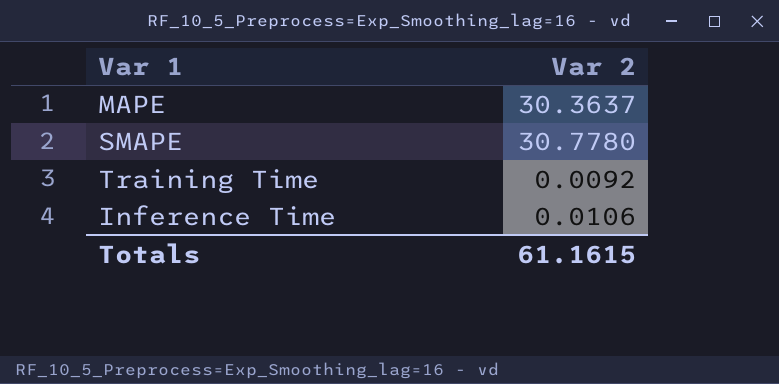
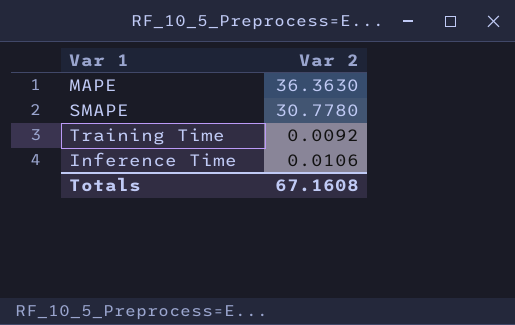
MAPE | Var 2: 30.3637 -> 36.3630
Totals | Var 2: 61.1615 -> 67.1608

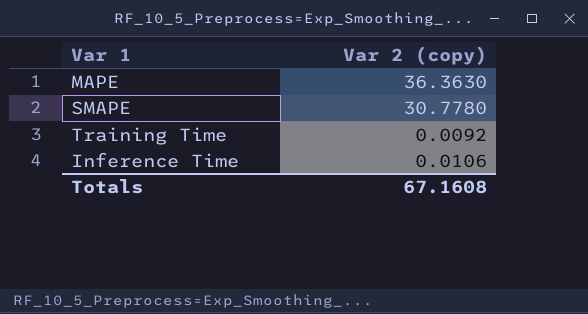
column name: Var 2 -> Var 2 (copy)

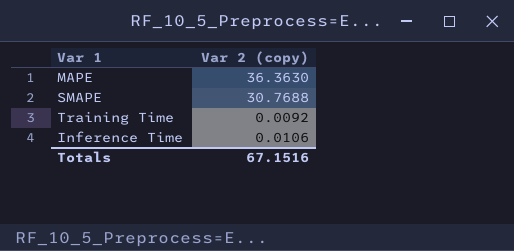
SMAPE | Var 2 (copy): 30.7780 -> 30.7688
Totals | Var 2 (copy): 67.1608 -> 67.1516

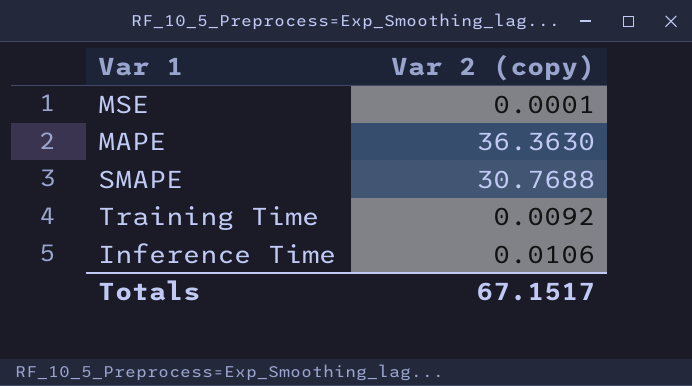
row MSE: none -> 0.0001
Totals | Var 2 (copy): 67.1516 -> 67.1517

